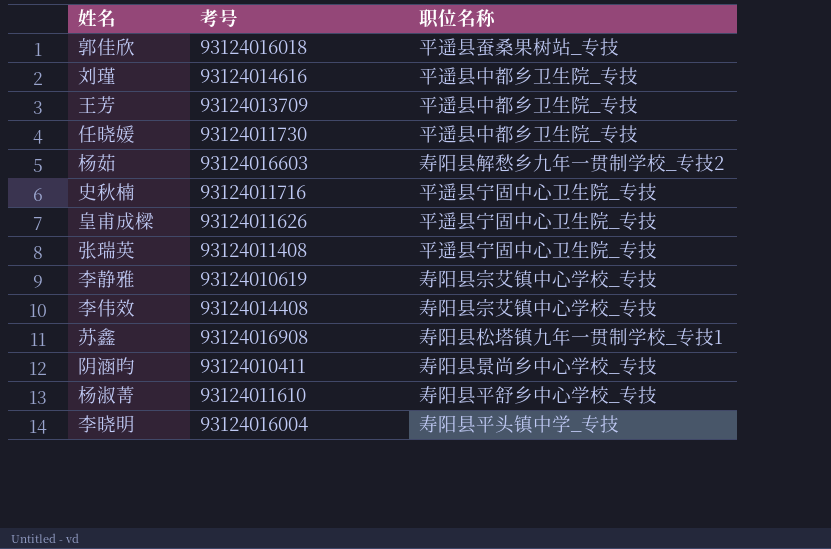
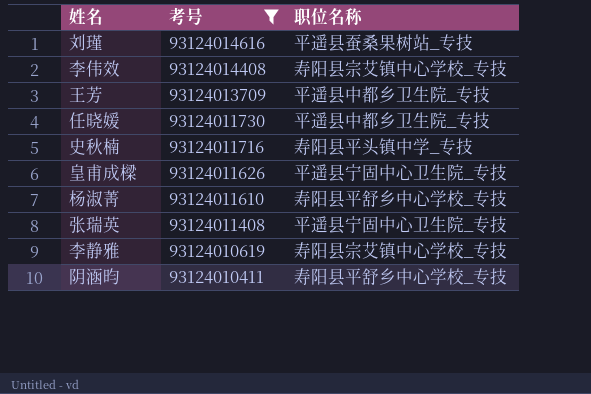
filter: none -> 考号 <= 93124014616
row order: none -> 考号 descending
刘瑾 | 职位名称: 平遥县中都乡卫生院_专技 -> 平遥县蚕桑果树站_专技
史秋楠 | 职位名称: 平遥县宁固中心卫生院_专技 -> 寿阳县平头镇中学_专技
阴涵昀 | 职位名称: 寿阳县景尚乡中心学校_专技 -> 寿阳县平舒乡中心学校_专技

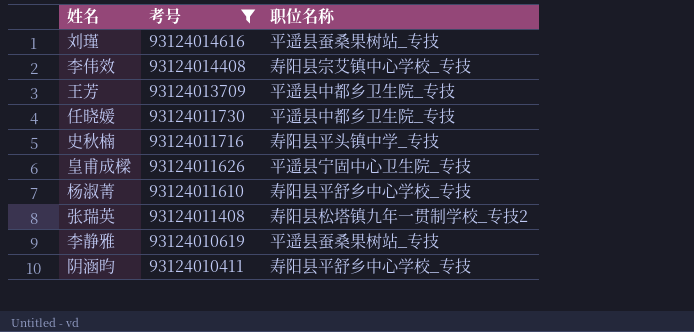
张瑞英 | 职位名称: 平遥县宁固中心卫生院_专技 -> 寿阳县松塔镇九年一贯制学校_专技2
李静雅 | 职位名称: 寿阳县宗艾镇中心学校_专技 -> 平遥县蚕桑果树站_专技

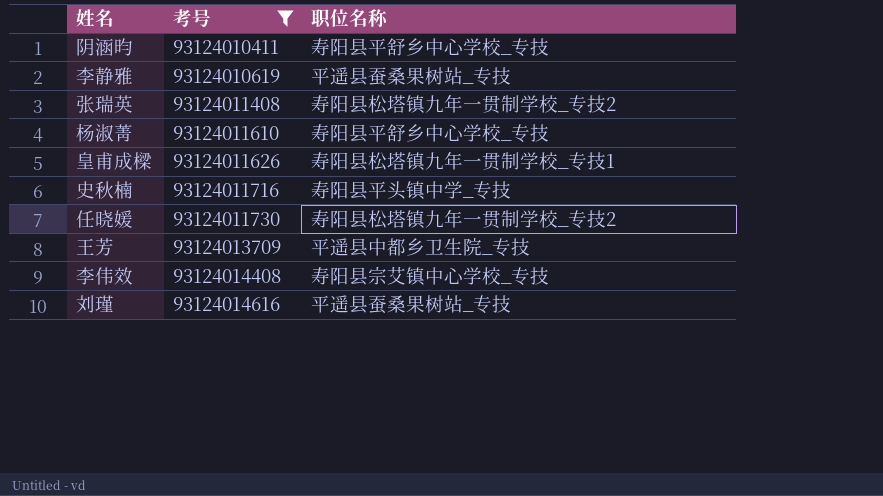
row order: 考号 descending -> 考号 ascending
皇甫成樑 | 职位名称: 平遥县宁固中心卫生院_专技 -> 寿阳县松塔镇九年一贯制学校_专技1
任晓媛 | 职位名称: 平遥县中都乡卫生院_专技 -> 寿阳县松塔镇九年一贯制学校_专技2

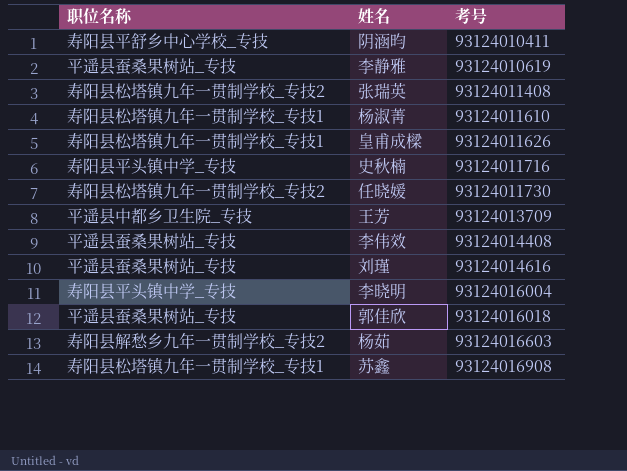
filter: 考号 <= 93124014616 -> none
column 职位名称 | position: 3 -> 1
杨淑菁 | 职位名称: 寿阳县平舒乡中心学校_专技 -> 寿阳县松塔镇九年一贯制学校_专技1
李伟效 | 职位名称: 寿阳县宗艾镇中心学校_专技 -> 平遥县蚕桑果树站_专技

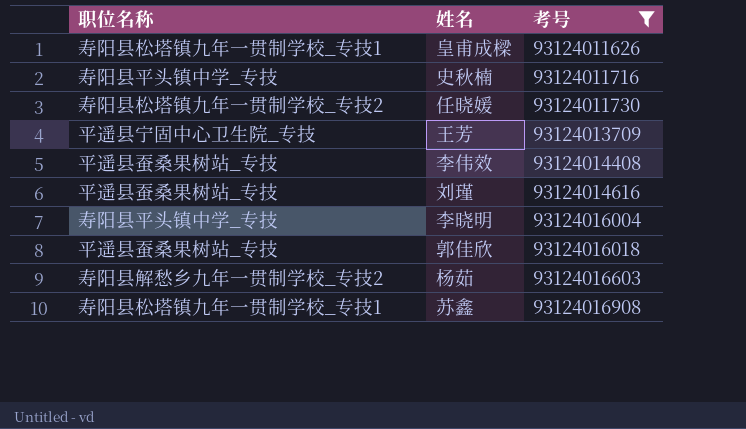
filter: none -> 考号 >= 93124011626
王芳 | 职位名称: 平遥县中都乡卫生院_专技 -> 平遥县宁固中心卫生院_专技

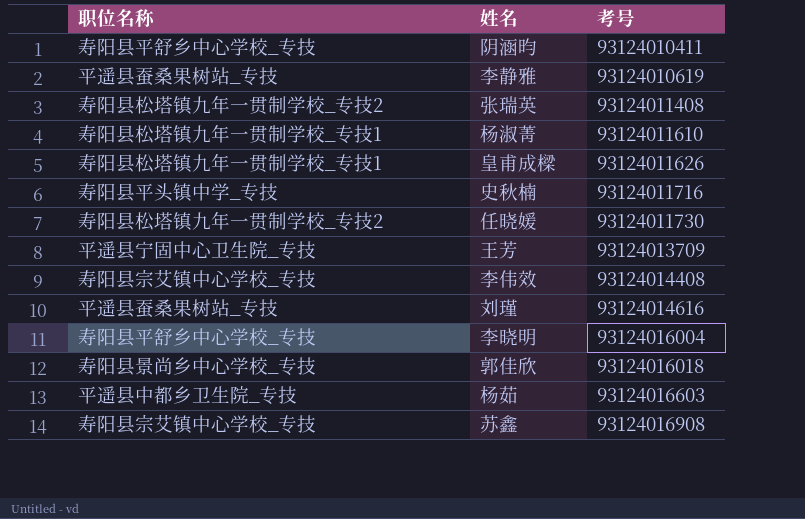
filter: 考号 >= 93124011626 -> none
李伟效 | 职位名称: 平遥县蚕桑果树站_专技 -> 寿阳县宗艾镇中心学校_专技
李晓明 | 职位名称: 寿阳县平头镇中学_专技 -> 寿阳县平舒乡中心学校_专技
郭佳欣 | 职位名称: 平遥县蚕桑果树站_专技 -> 寿阳县景尚乡中心学校_专技
杨茹 | 职位名称: 寿阳县解愁乡九年一贯制学校_专技2 -> 平遥县中都乡卫生院_专技
苏鑫 | 职位名称: 寿阳县松塔镇九年一贯制学校_专技1 -> 寿阳县宗艾镇中心学校_专技

